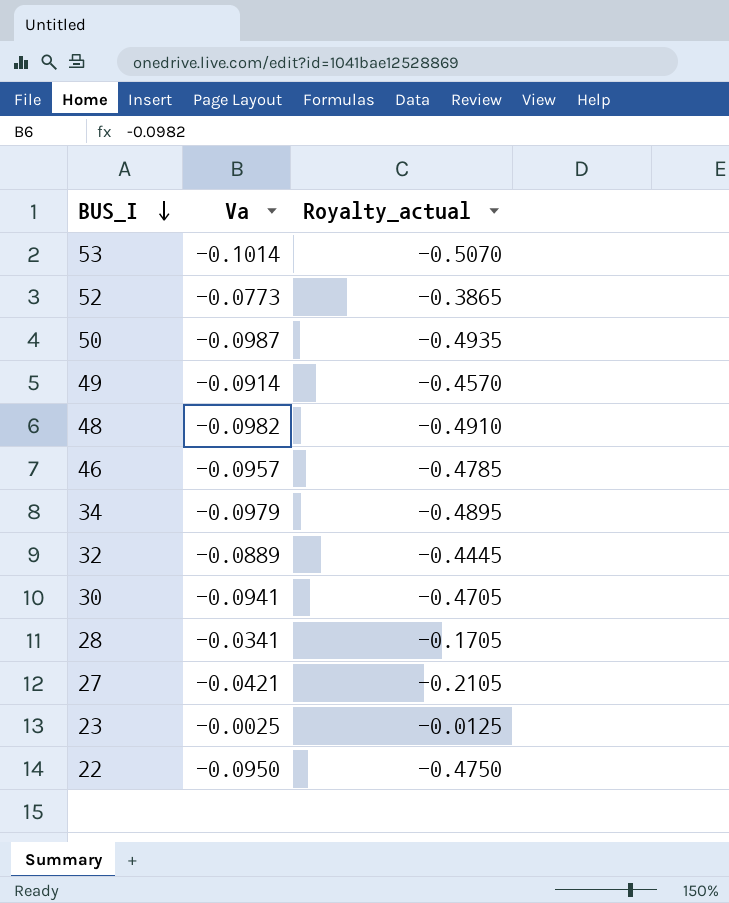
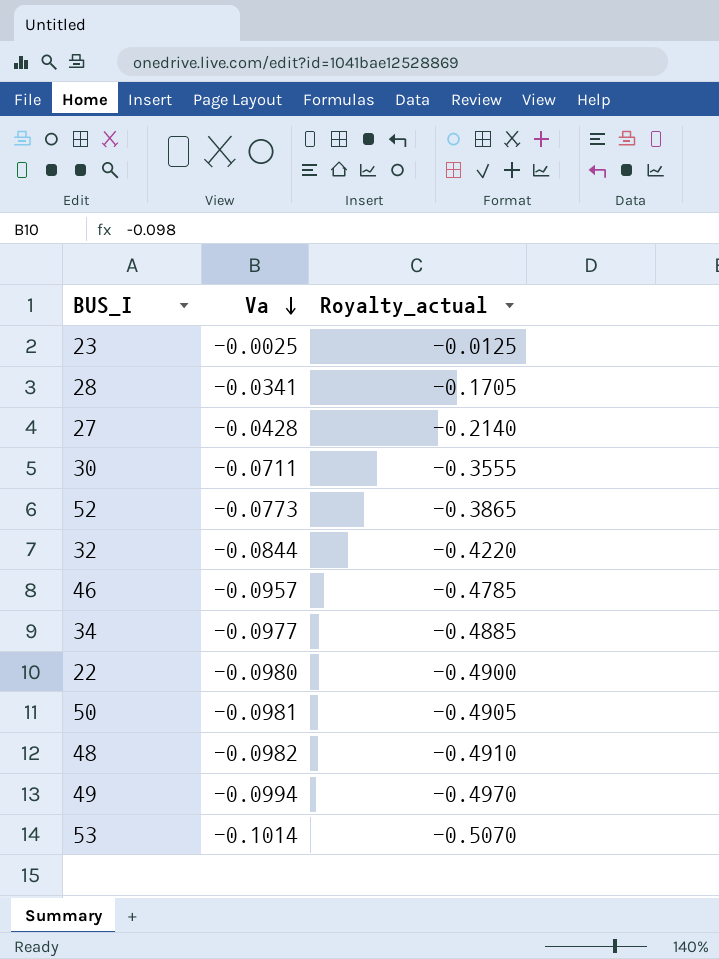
row order: BUS_I descending -> Va descending
27 | Va: -0.0421 -> -0.0428
27 | Royalty_actual: -0.2105 -> -0.2140
30 | Va: -0.0941 -> -0.0711
30 | Royalty_actual: -0.4705 -> -0.3555
32 | Va: -0.0889 -> -0.0844
32 | Royalty_actual: -0.4445 -> -0.4220
34 | Va: -0.0979 -> -0.0977
34 | Royalty_actual: -0.4895 -> -0.4885
22 | Va: -0.0950 -> -0.0980
22 | Royalty_actual: -0.4750 -> -0.4900
50 | Va: -0.0987 -> -0.0981
50 | Royalty_actual: -0.4935 -> -0.4905
49 | Va: -0.0914 -> -0.0994
49 | Royalty_actual: -0.4570 -> -0.4970

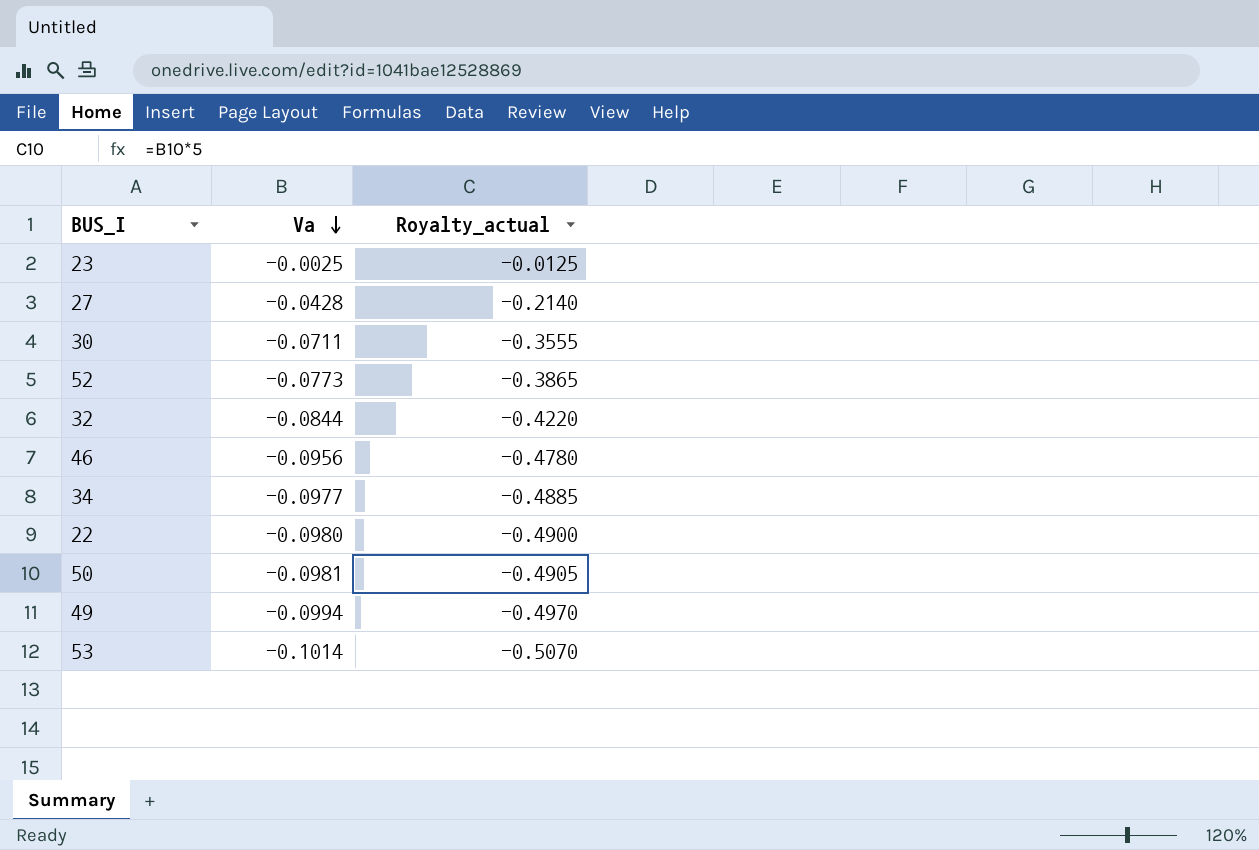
row 28: -0.0341 | -0.1705 -> none
row 48: -0.0982 | -0.4910 -> none
46 | Va: -0.0957 -> -0.0956
46 | Royalty_actual: -0.4785 -> -0.4780

